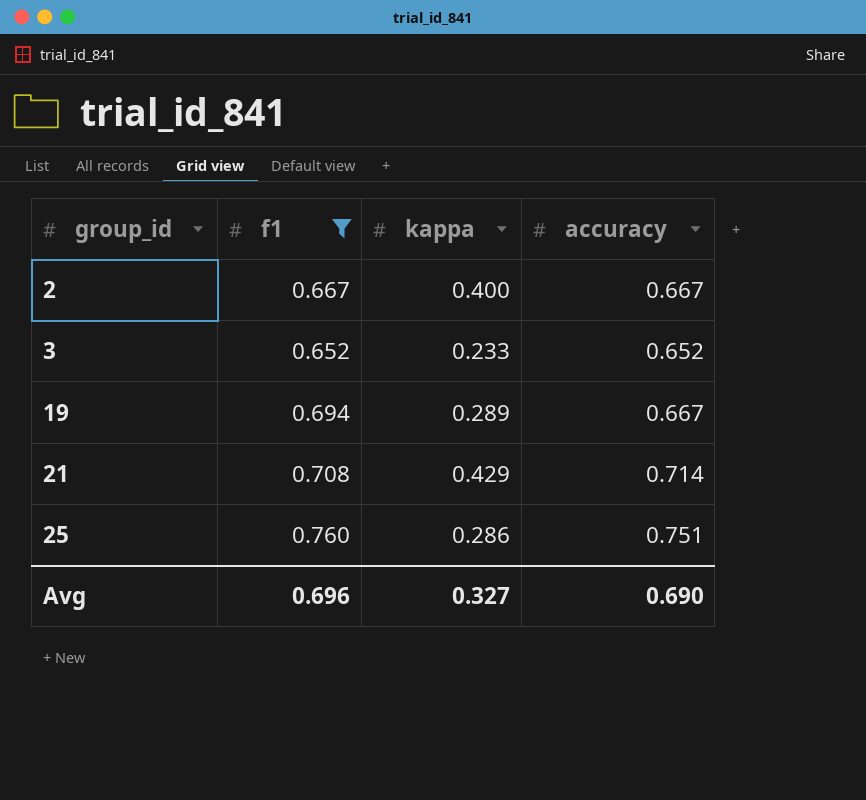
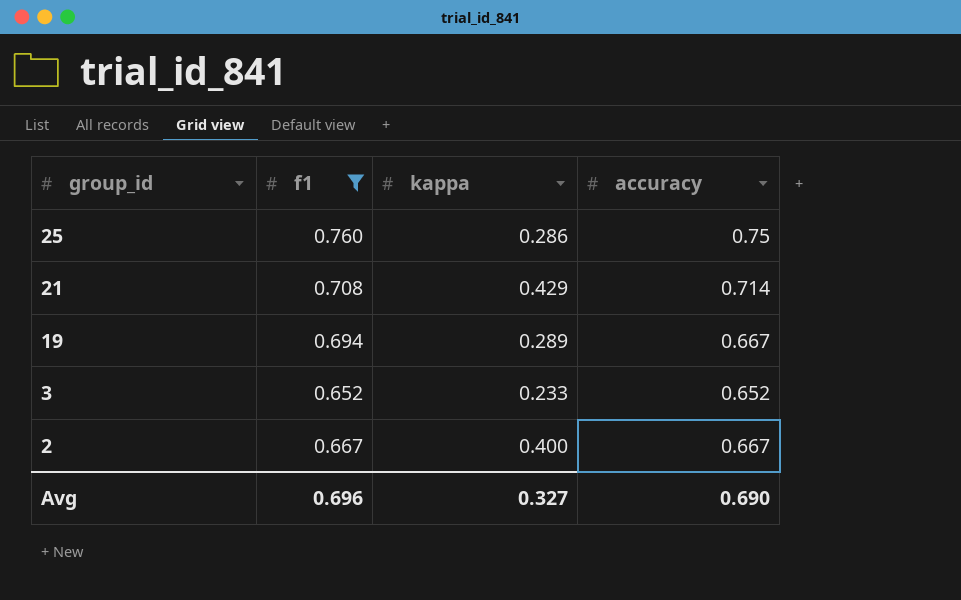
row order: group_id ascending -> group_id descending
25 | accuracy: 0.751 -> 0.75

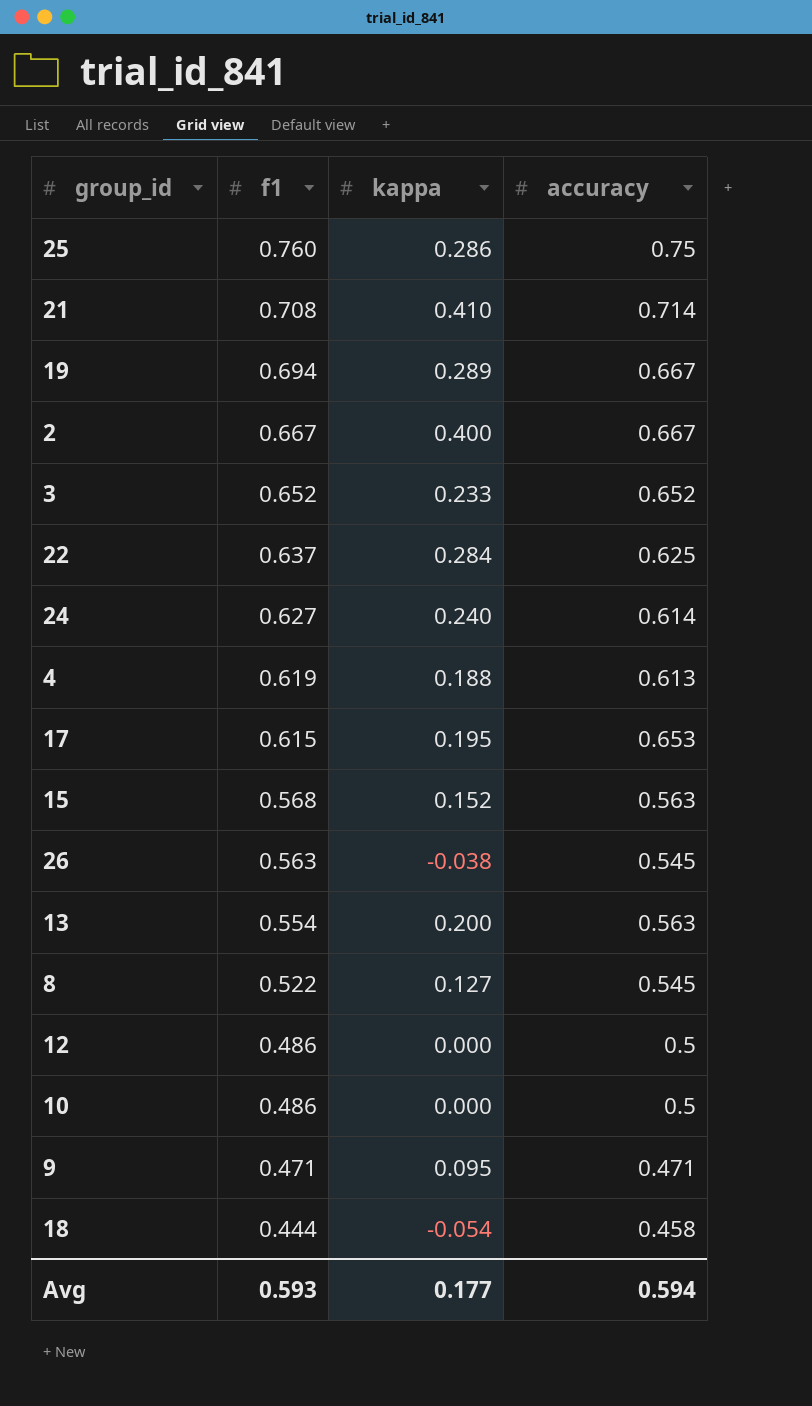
filter: f1 >= 0.652 -> none
row order: group_id descending -> f1 descending
21 | kappa: 0.429 -> 0.410
Avg | f1: 0.696 -> 0.593
Avg | kappa: 0.327 -> 0.177
Avg | accuracy: 0.690 -> 0.594

